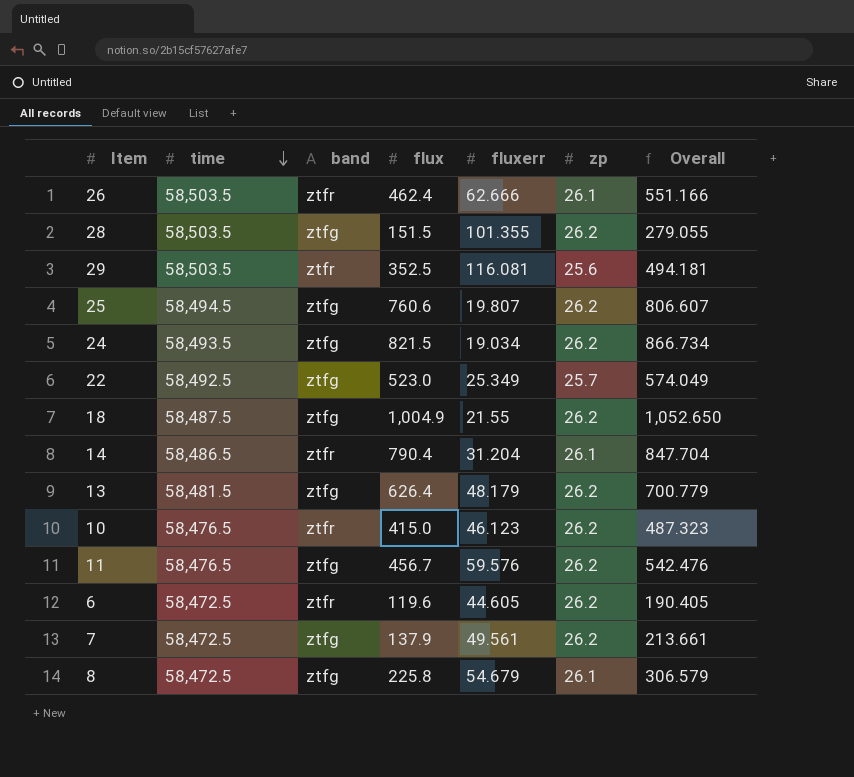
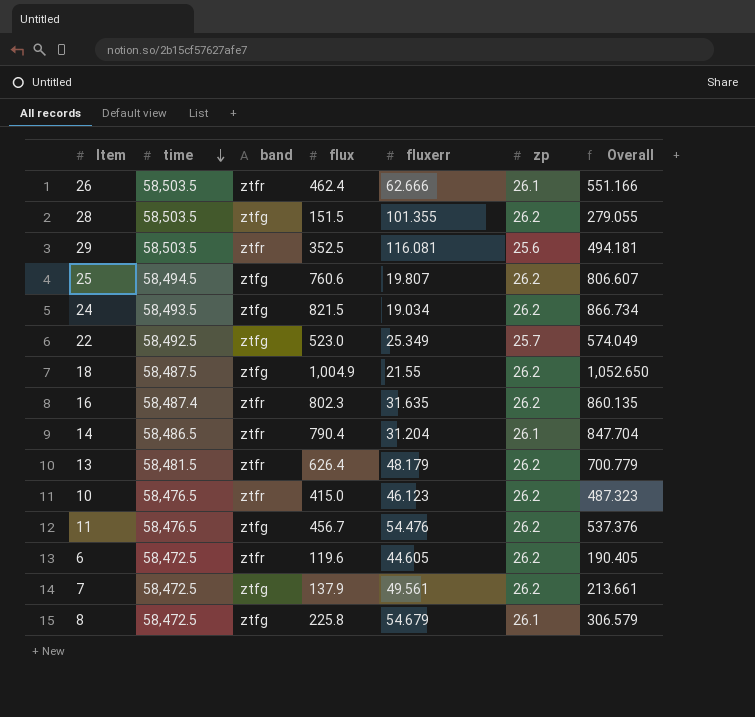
row 16: none -> 58,487.4 | ztfr | 802.3 | 31.635 | 26.2 | 860.135
13 | band: ztfg -> ztfr
11 | fluxerr: 59.576 -> 54.476
11 | Overall: 542.476 -> 537.376

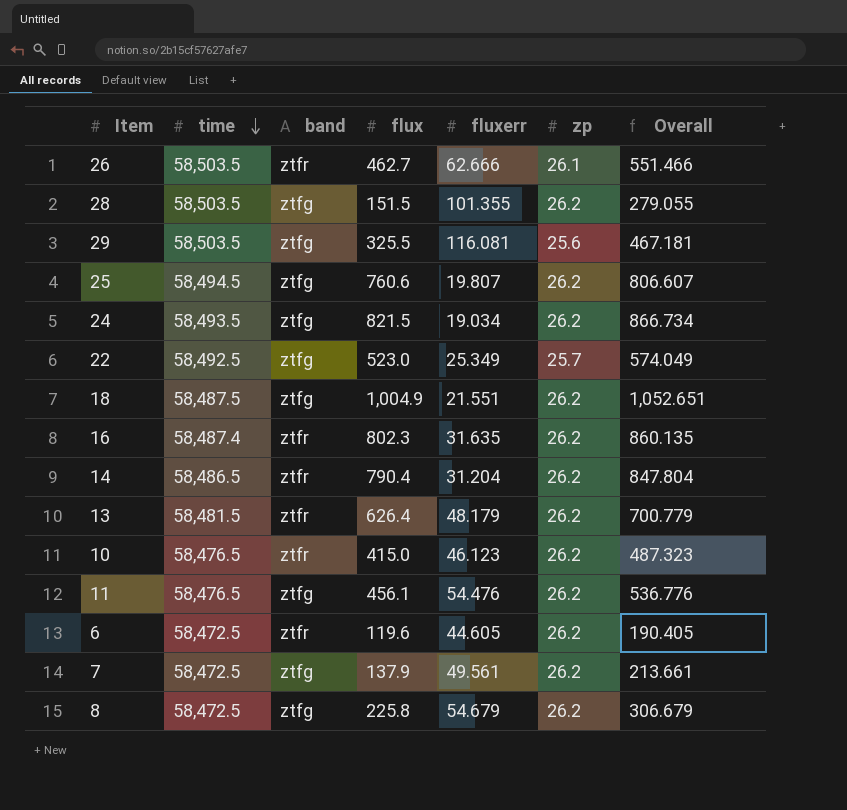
26 | flux: 462.4 -> 462.7
26 | Overall: 551.166 -> 551.466
29 | band: ztfr -> ztfg
29 | flux: 352.5 -> 325.5
29 | Overall: 494.181 -> 467.181
18 | fluxerr: 21.55 -> 21.551
18 | Overall: 1,052.650 -> 1,052.651
14 | zp: 26.1 -> 26.2
14 | Overall: 847.704 -> 847.804
11 | flux: 456.7 -> 456.1
11 | Overall: 537.376 -> 536.776
8 | zp: 26.1 -> 26.2
8 | Overall: 306.579 -> 306.679

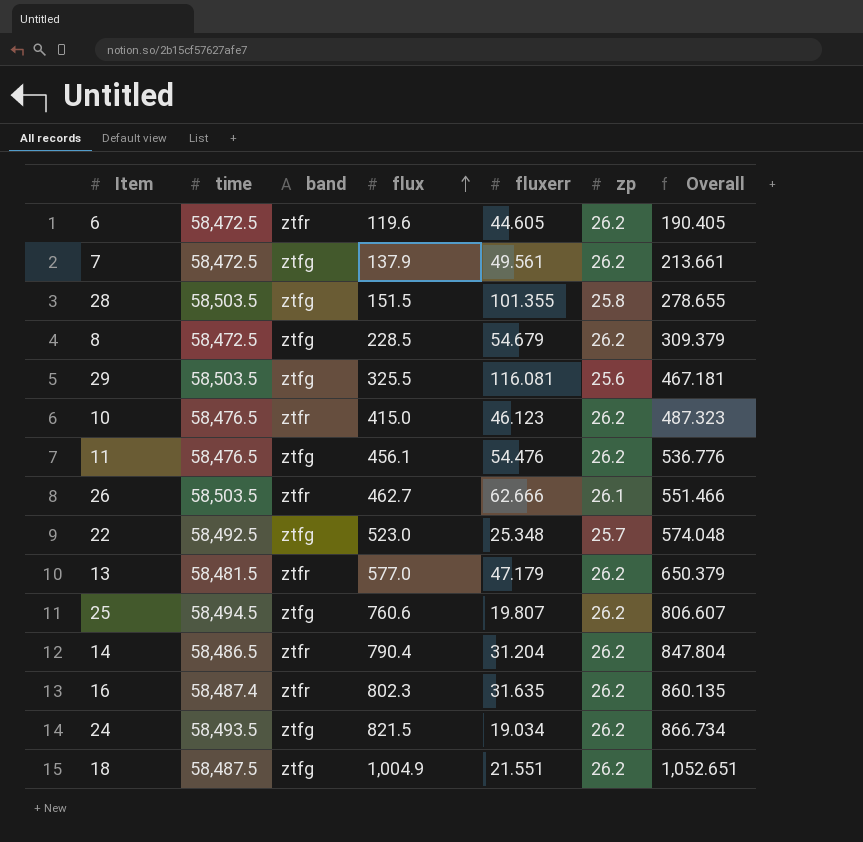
row order: time descending -> flux ascending
28 | zp: 26.2 -> 25.8
28 | Overall: 279.055 -> 278.655
8 | flux: 225.8 -> 228.5
8 | Overall: 306.679 -> 309.379
22 | fluxerr: 25.349 -> 25.348
22 | Overall: 574.049 -> 574.048
13 | flux: 626.4 -> 577.0
13 | fluxerr: 48.179 -> 47.179
13 | Overall: 700.779 -> 650.379

